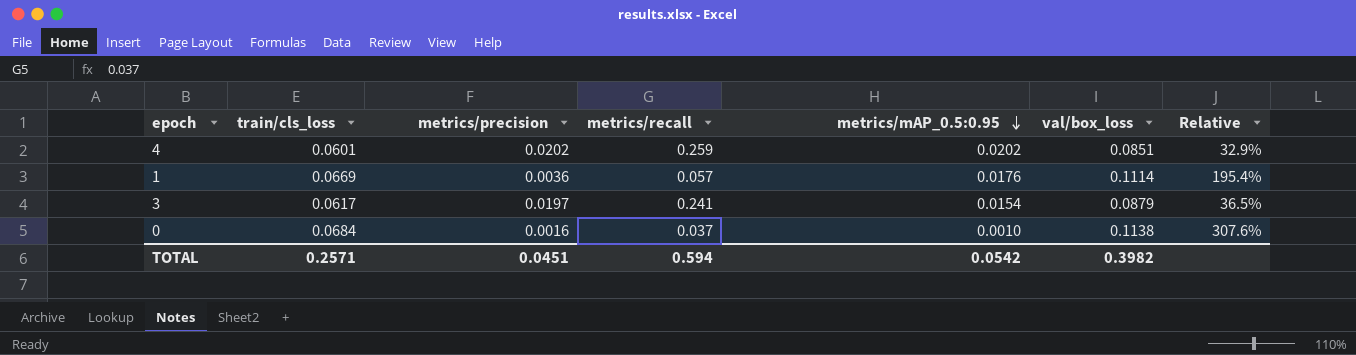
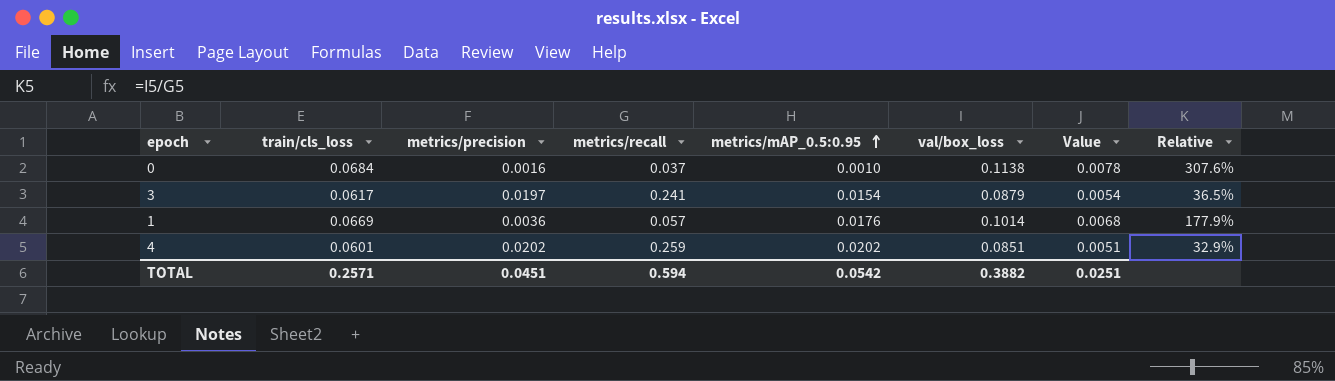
row order: metrics/mAP_0.5:0.95 descending -> metrics/mAP_0.5:0.95 ascending
column Value | formula: none -> [train/cls_loss] * [val/box_loss]
1 | val/box_loss: 0.1114 -> 0.1014
1 | Relative: 195.4% -> 177.9%
TOTAL | val/box_loss: 0.3982 -> 0.3882

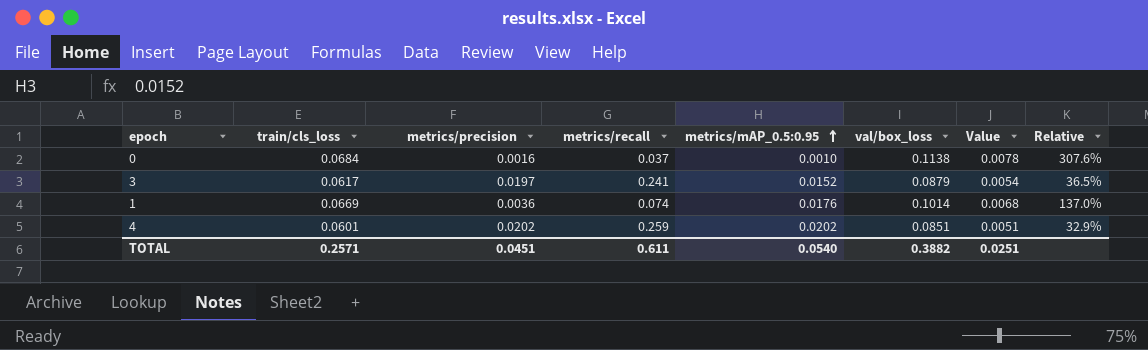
3 | metrics/mAP_0.5:0.95: 0.0154 -> 0.0152
1 | metrics/recall: 0.057 -> 0.074
1 | Relative: 177.9% -> 137.0%
TOTAL | metrics/recall: 0.594 -> 0.611
TOTAL | metrics/mAP_0.5:0.95: 0.0542 -> 0.0540

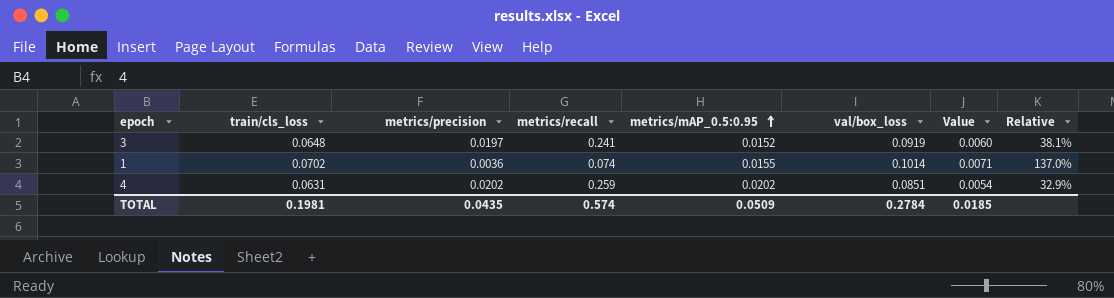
row 0: 0.0684 | 0.0016 | 0.037 | 0.0010 | 0.1138 | 0.0078 | 307.6% -> none
3 | train/cls_loss: 0.0617 -> 0.0648
3 | val/box_loss: 0.0879 -> 0.0919
3 | Value: 0.0054 -> 0.0060
3 | Relative: 36.5% -> 38.1%
1 | train/cls_loss: 0.0669 -> 0.0702
1 | metrics/mAP_0.5:0.95: 0.0176 -> 0.0155
1 | Value: 0.0068 -> 0.0071
4 | train/cls_loss: 0.0601 -> 0.0631
4 | Value: 0.0051 -> 0.0054
TOTAL | train/cls_loss: 0.2571 -> 0.1981
TOTAL | metrics/precision: 0.0451 -> 0.0435
TOTAL | metrics/recall: 0.611 -> 0.574
TOTAL | metrics/mAP_0.5:0.95: 0.0540 -> 0.0509
TOTAL | val/box_loss: 0.3882 -> 0.2784
TOTAL | Value: 0.0251 -> 0.0185

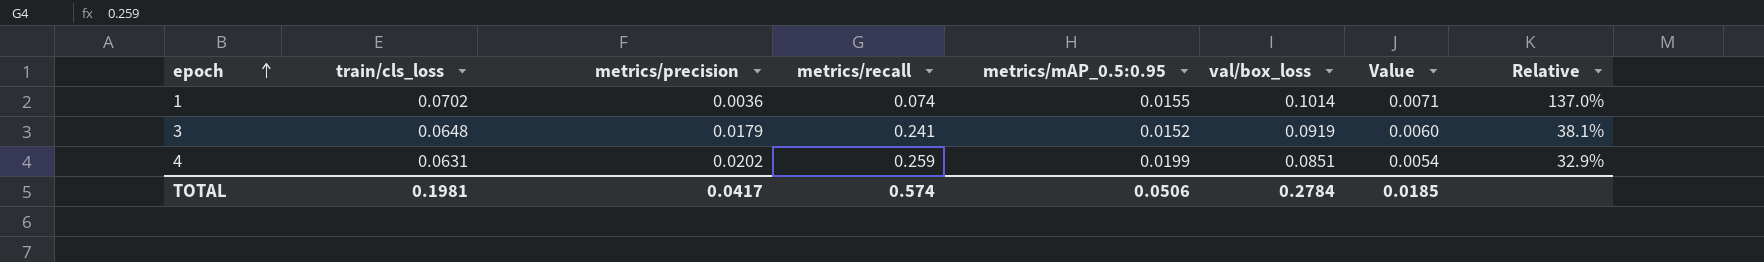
row order: metrics/mAP_0.5:0.95 ascending -> epoch ascending
3 | metrics/precision: 0.0197 -> 0.0179
4 | metrics/mAP_0.5:0.95: 0.0202 -> 0.0199
TOTAL | metrics/precision: 0.0435 -> 0.0417
TOTAL | metrics/mAP_0.5:0.95: 0.0509 -> 0.0506

